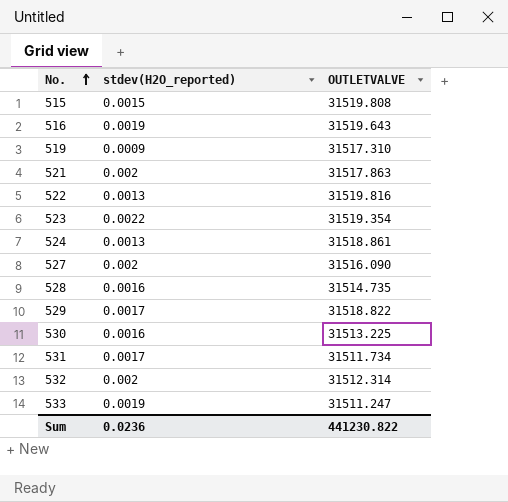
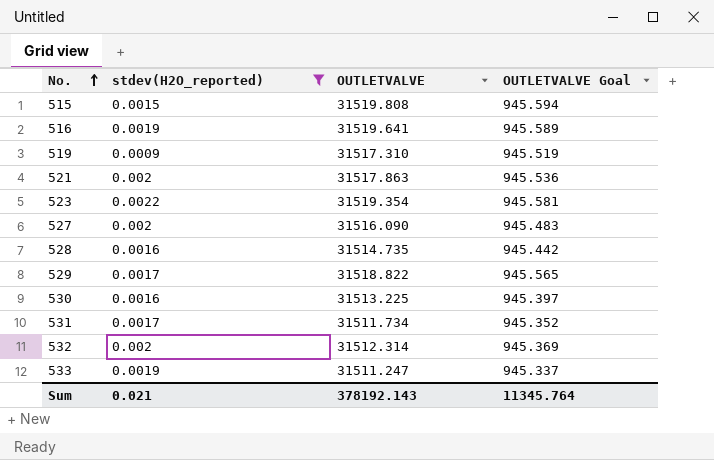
filter: none -> stdev(H2O_reported) != 0.0013
column OUTLETVALVE Goal | formula: none -> [OUTLETVALVE] * 0.03
516 | OUTLETVALVE: 31519.643 -> 31519.641
Sum | stdev(H2O_reported): 0.0236 -> 0.021
Sum | OUTLETVALVE: 441230.822 -> 378192.143

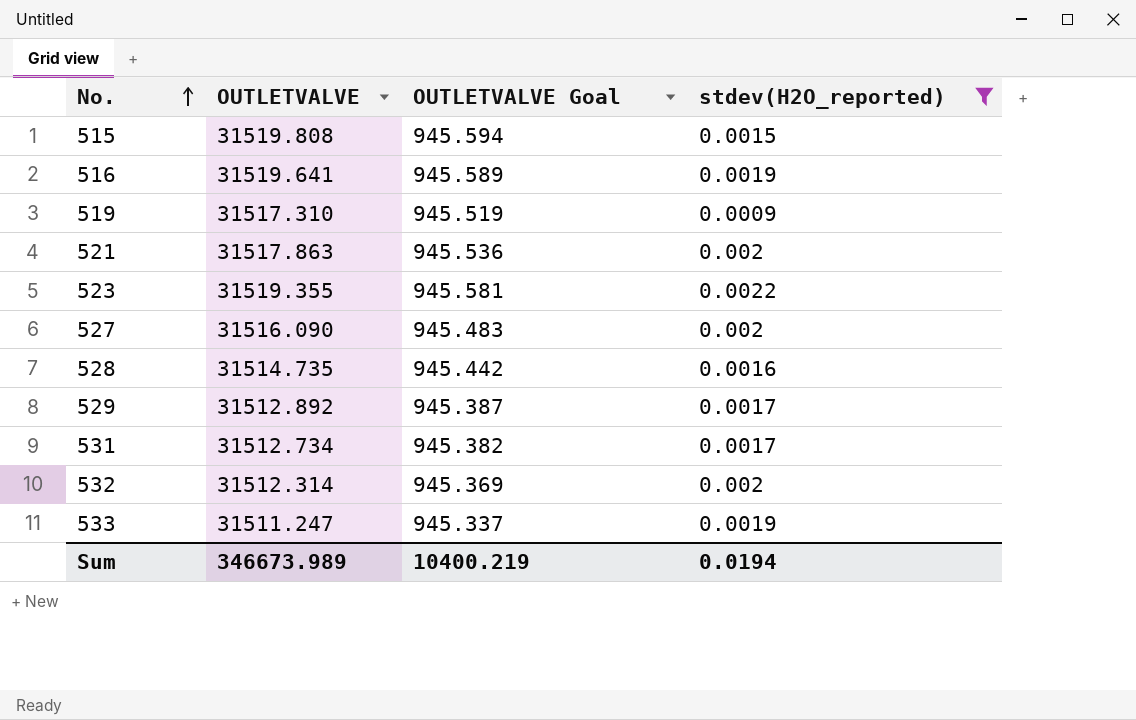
column stdev(H2O_reported) | position: 2 -> 4
row 530: 0.0016 | 31513.225 | 945.397 -> none
523 | OUTLETVALVE: 31519.354 -> 31519.355
529 | OUTLETVALVE: 31518.822 -> 31512.892
529 | OUTLETVALVE Goal: 945.565 -> 945.387
531 | OUTLETVALVE: 31511.734 -> 31512.734
531 | OUTLETVALVE Goal: 945.352 -> 945.382
Sum | OUTLETVALVE: 378192.143 -> 346673.989
Sum | OUTLETVALVE Goal: 11345.764 -> 10400.219
Sum | stdev(H2O_reported): 0.021 -> 0.0194

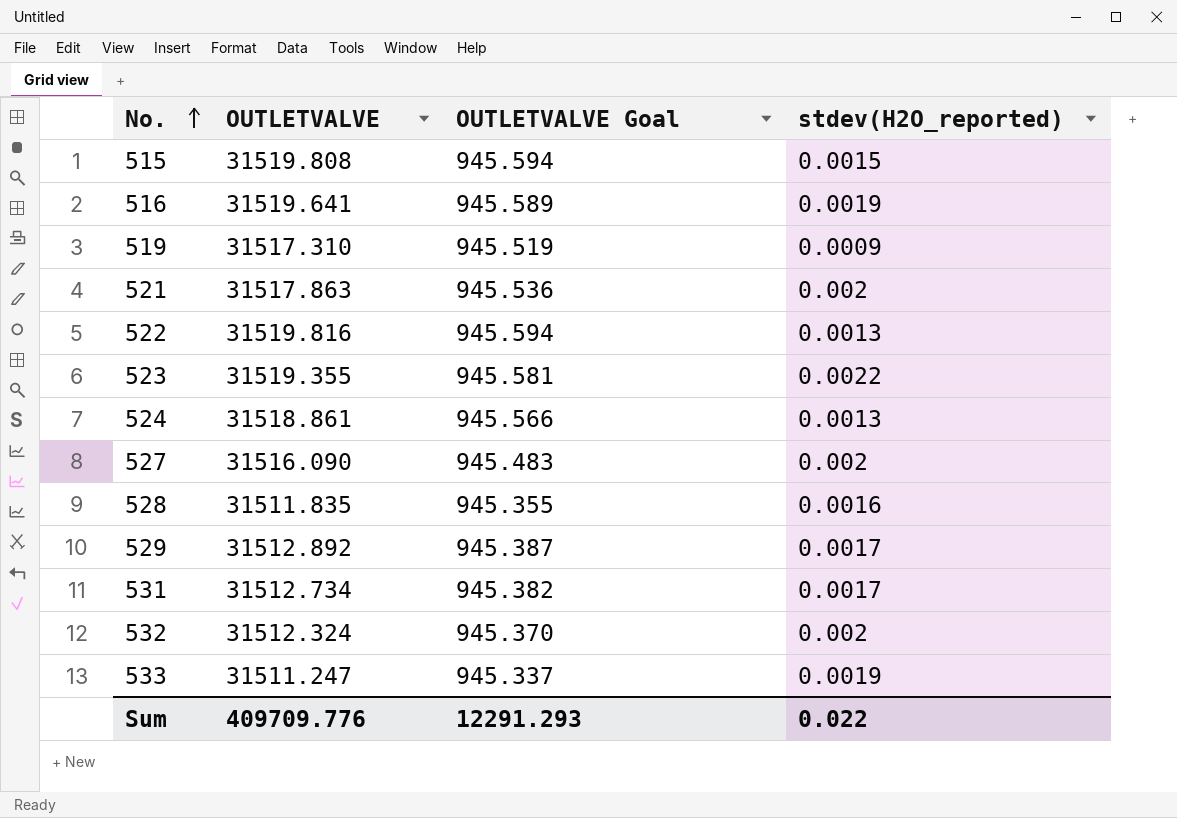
filter: stdev(H2O_reported) != 0.0013 -> none
528 | OUTLETVALVE: 31514.735 -> 31511.835
528 | OUTLETVALVE Goal: 945.442 -> 945.355
532 | OUTLETVALVE: 31512.314 -> 31512.324
532 | OUTLETVALVE Goal: 945.369 -> 945.370
Sum | OUTLETVALVE: 346673.989 -> 409709.776
Sum | OUTLETVALVE Goal: 10400.219 -> 12291.293
Sum | stdev(H2O_reported): 0.0194 -> 0.022

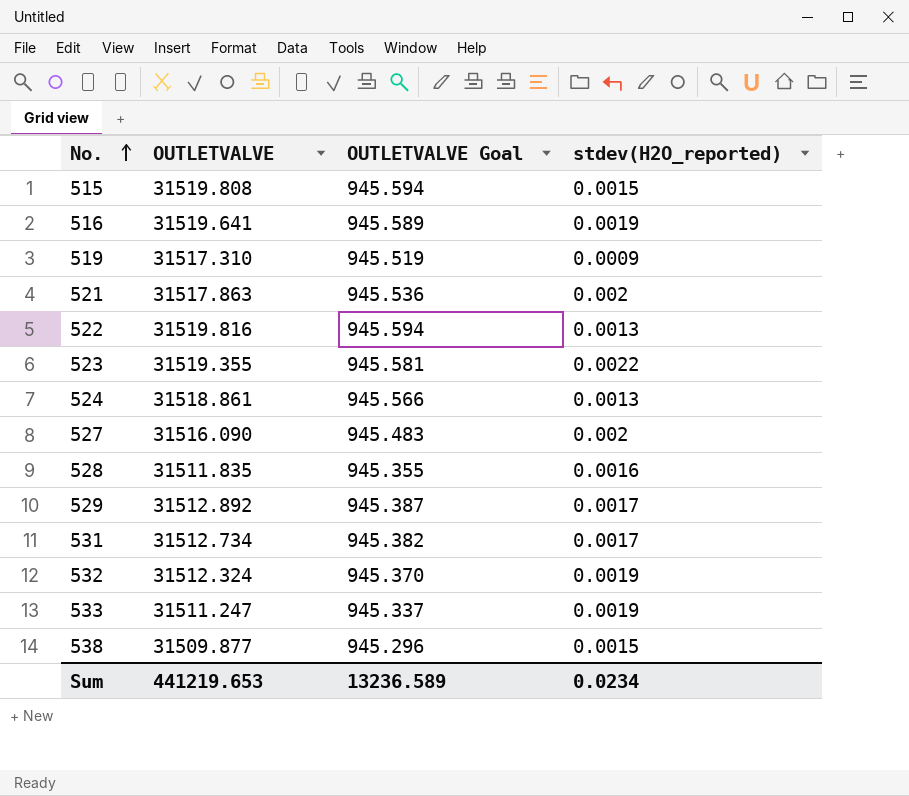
532 | stdev(H2O_reported): 0.002 -> 0.0019
row 538: none -> 31509.877 | 945.296 | 0.0015
Sum | OUTLETVALVE: 409709.776 -> 441219.653
Sum | OUTLETVALVE Goal: 12291.293 -> 13236.589
Sum | stdev(H2O_reported): 0.022 -> 0.0234

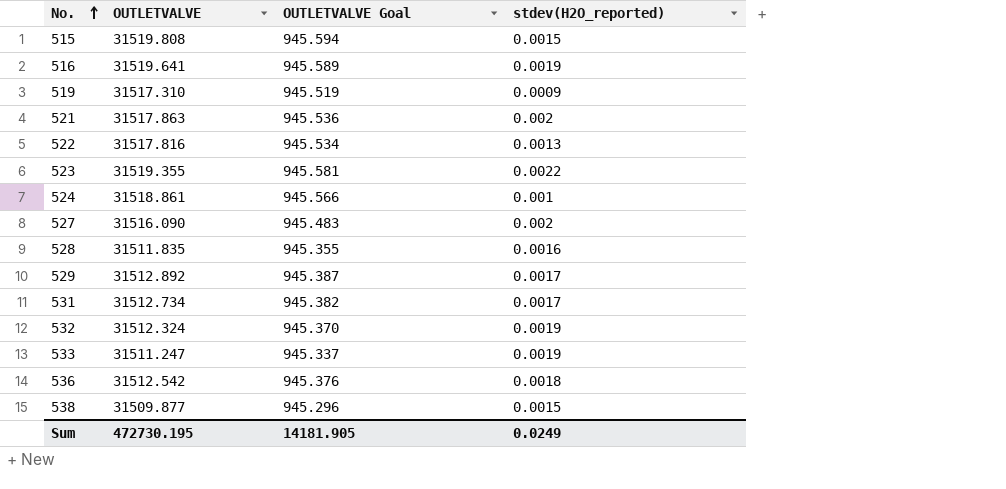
522 | OUTLETVALVE: 31519.816 -> 31517.816
522 | OUTLETVALVE Goal: 945.594 -> 945.534
524 | stdev(H2O_reported): 0.0013 -> 0.001
row 536: none -> 31512.542 | 945.376 | 0.0018
Sum | OUTLETVALVE: 441219.653 -> 472730.195
Sum | OUTLETVALVE Goal: 13236.589 -> 14181.905
Sum | stdev(H2O_reported): 0.0234 -> 0.0249

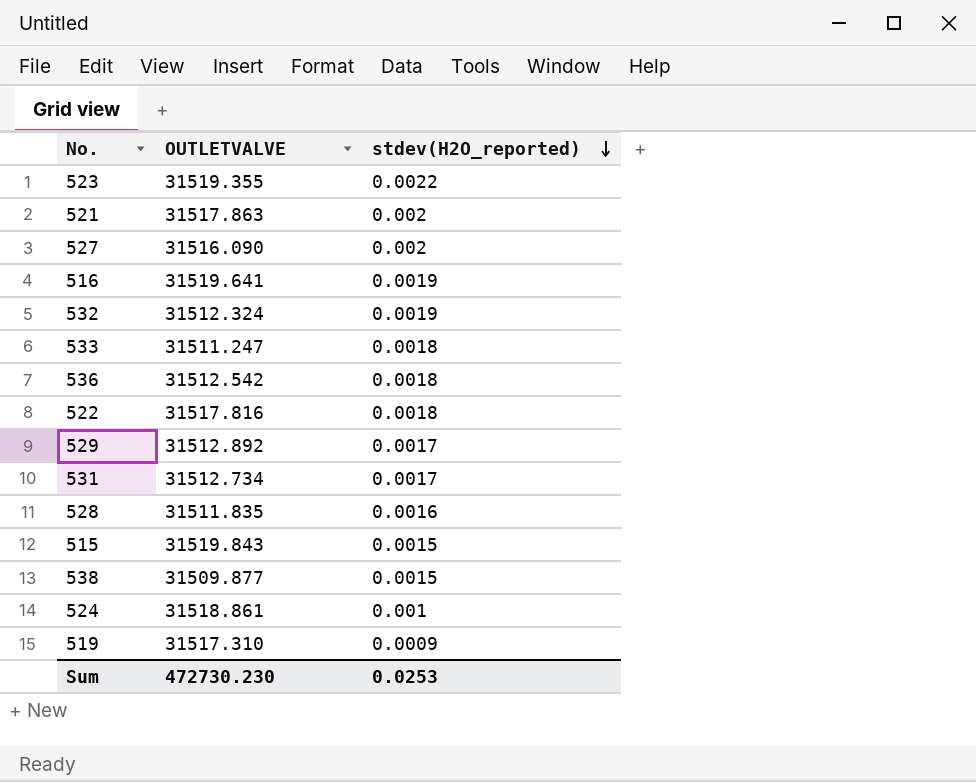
row order: No. ascending -> stdev(H2O_reported) descending
column OUTLETVALVE Goal | formula: [OUTLETVALVE] * 0.03 -> none
533 | stdev(H2O_reported): 0.0019 -> 0.0018
522 | stdev(H2O_reported): 0.0013 -> 0.0018
515 | OUTLETVALVE: 31519.808 -> 31519.843
Sum | OUTLETVALVE: 472730.195 -> 472730.230
Sum | stdev(H2O_reported): 0.0249 -> 0.0253

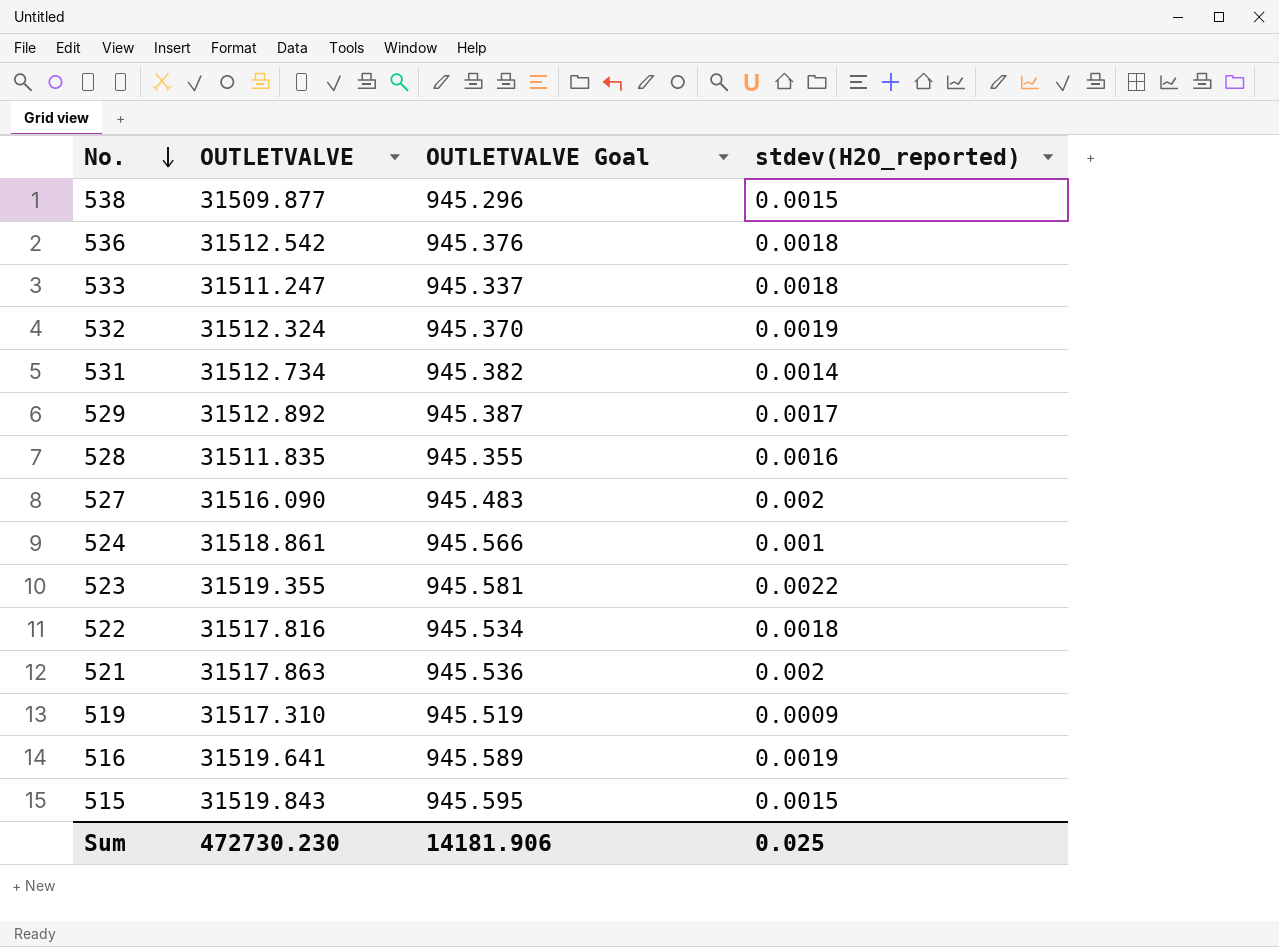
row order: stdev(H2O_reported) descending -> No. descending
column OUTLETVALVE Goal | formula: none -> [OUTLETVALVE] * 0.03
531 | stdev(H2O_reported): 0.0017 -> 0.0014
Sum | stdev(H2O_reported): 0.0253 -> 0.025

